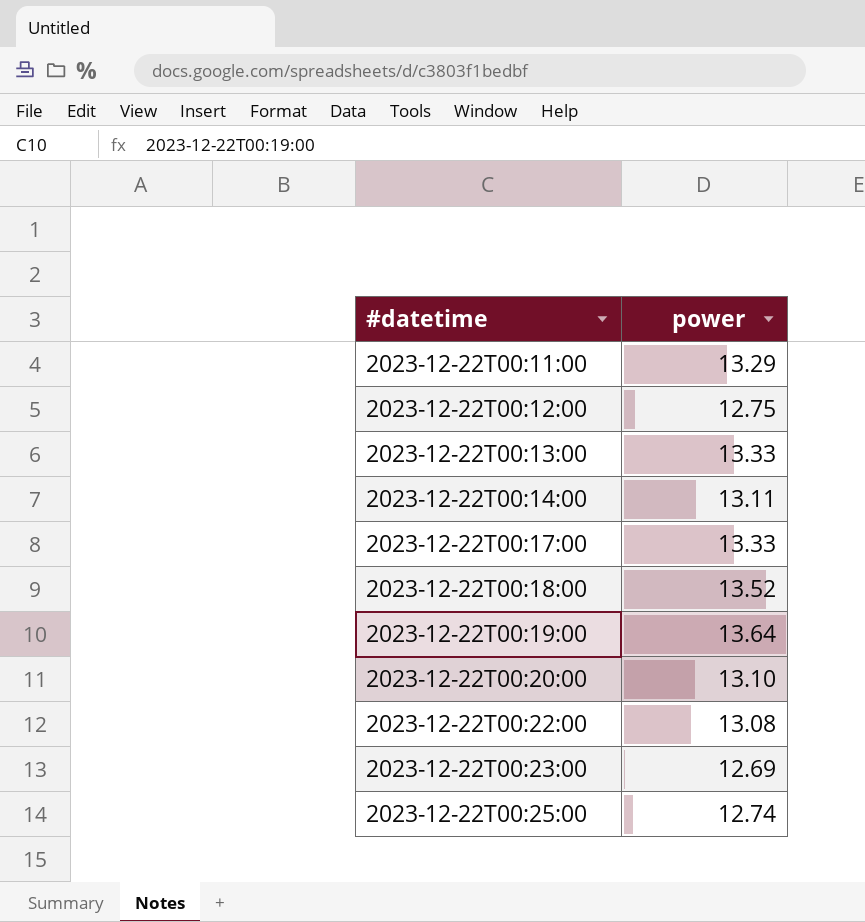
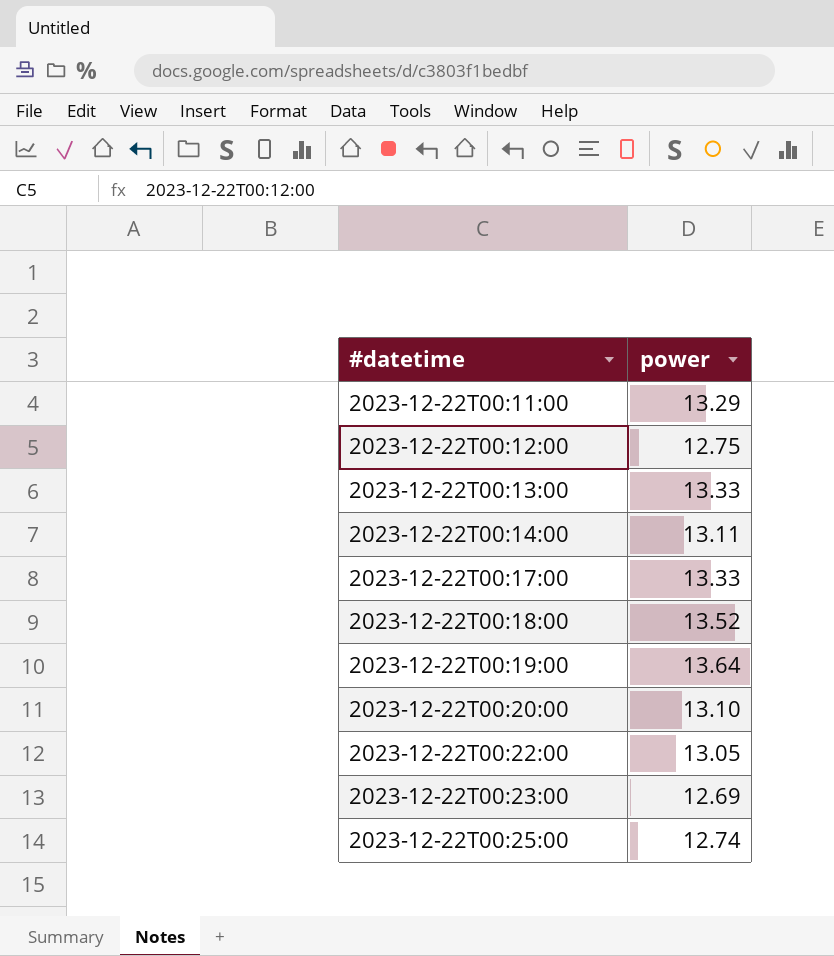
2023-12-22T00:22:00 | power: 13.08 -> 13.05

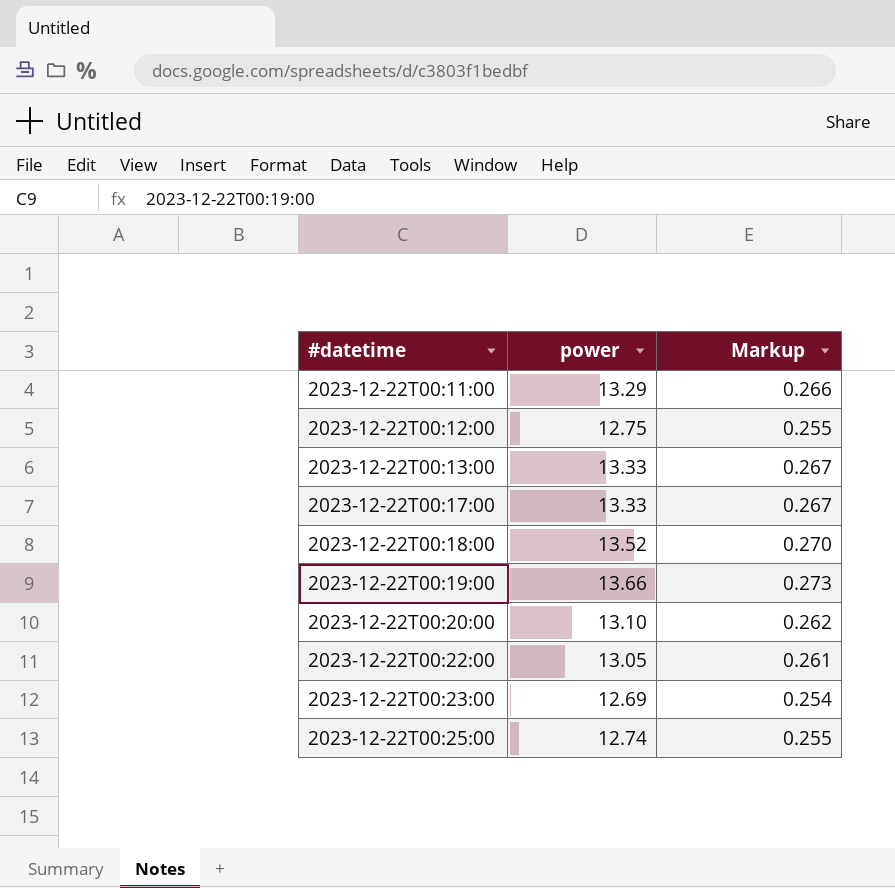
column Markup | formula: none -> [power] * 0.02
row 2023-12-22T00:14:00: 13.11 -> none
2023-12-22T00:19:00 | power: 13.64 -> 13.66

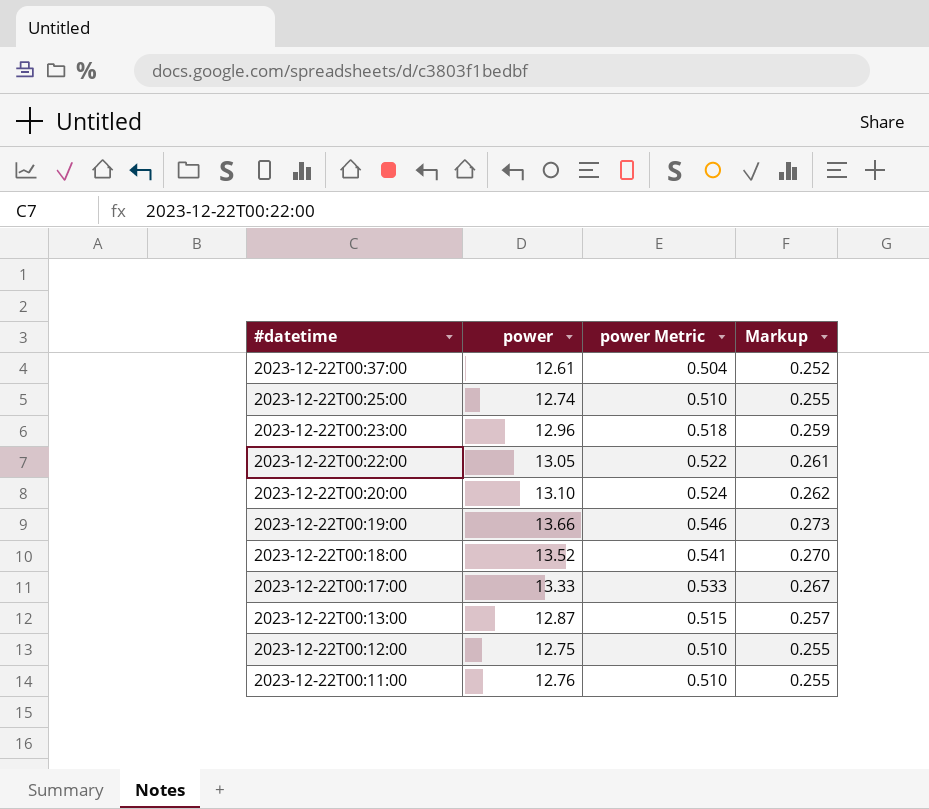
row order: #datetime ascending -> #datetime descending
column power Metric | formula: none -> [power] * 0.04
row 2023-12-22T00:37:00: none -> 12.61 | 0.504 | 0.252
2023-12-22T00:23:00 | power: 12.69 -> 12.96
2023-12-22T00:23:00 | Markup: 0.254 -> 0.259
2023-12-22T00:13:00 | power: 13.33 -> 12.87
2023-12-22T00:13:00 | Markup: 0.267 -> 0.257
2023-12-22T00:11:00 | power: 13.29 -> 12.76
2023-12-22T00:11:00 | Markup: 0.266 -> 0.255

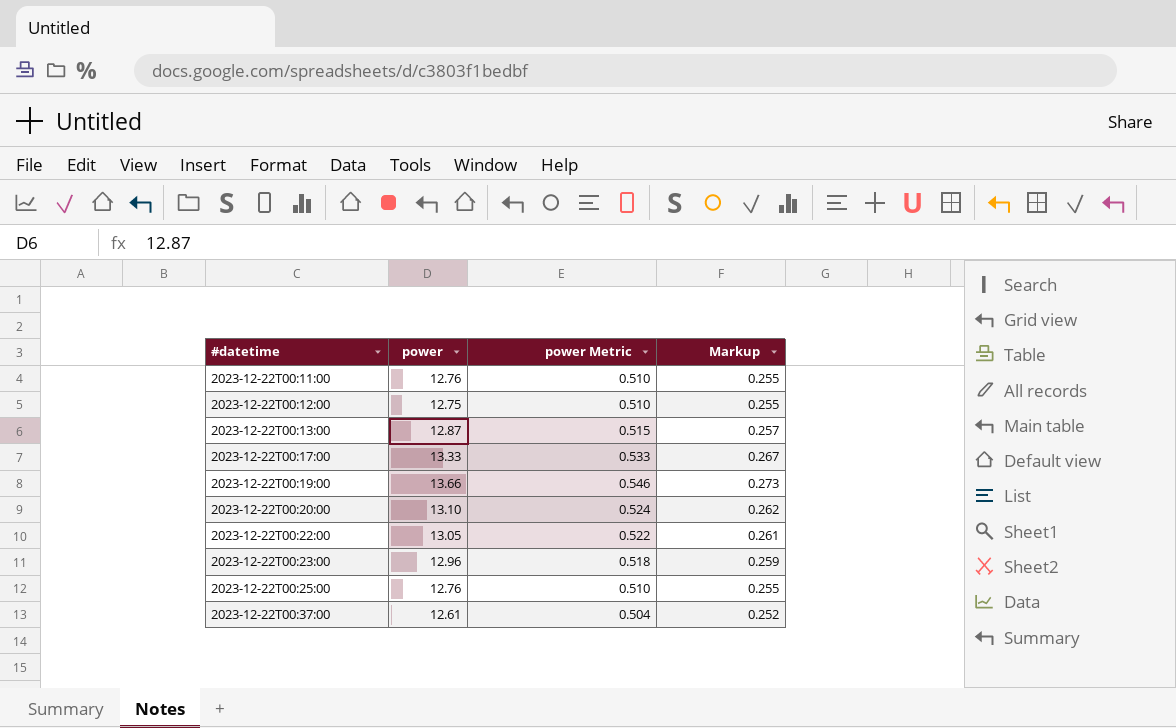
row order: #datetime descending -> #datetime ascending
row 2023-12-22T00:18:00: 13.52 | 0.541 | 0.270 -> none
2023-12-22T00:25:00 | power: 12.74 -> 12.76

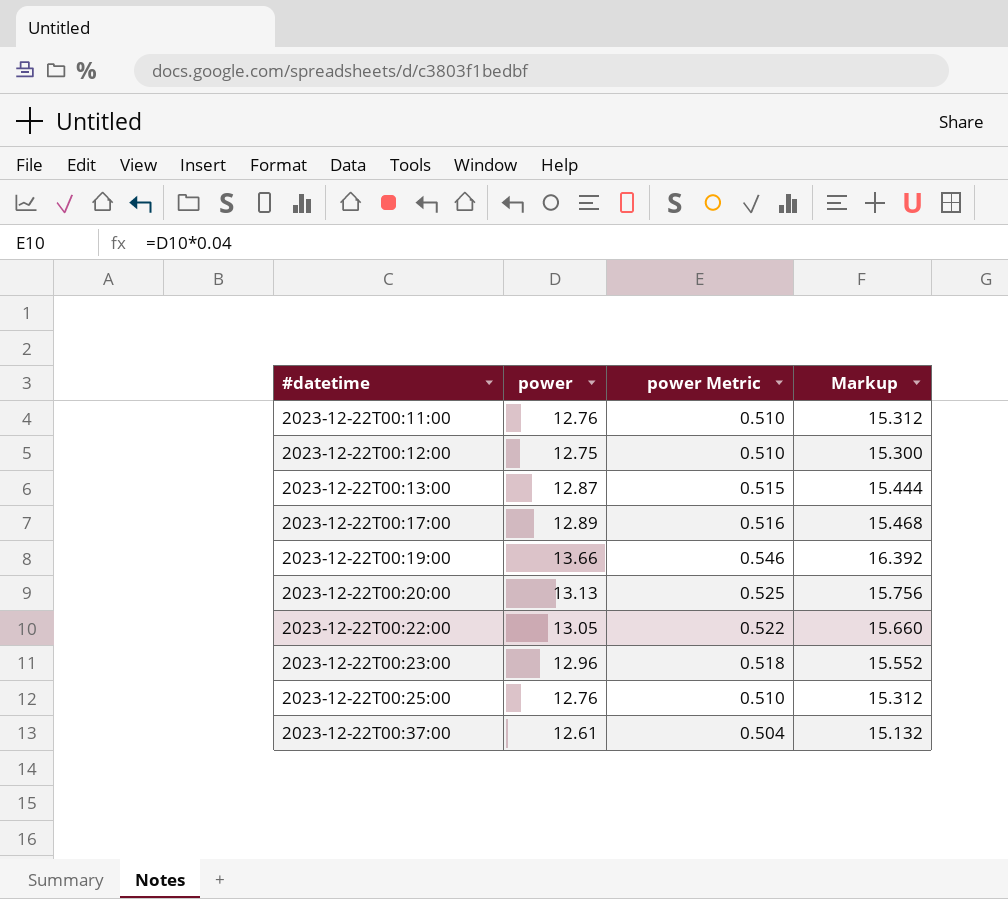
column Markup | formula: [power] * 0.02 -> [power] * 1.2
2023-12-22T00:17:00 | power: 13.33 -> 12.89
2023-12-22T00:17:00 | power Metric: 0.533 -> 0.516
2023-12-22T00:20:00 | power: 13.10 -> 13.13
2023-12-22T00:20:00 | power Metric: 0.524 -> 0.525

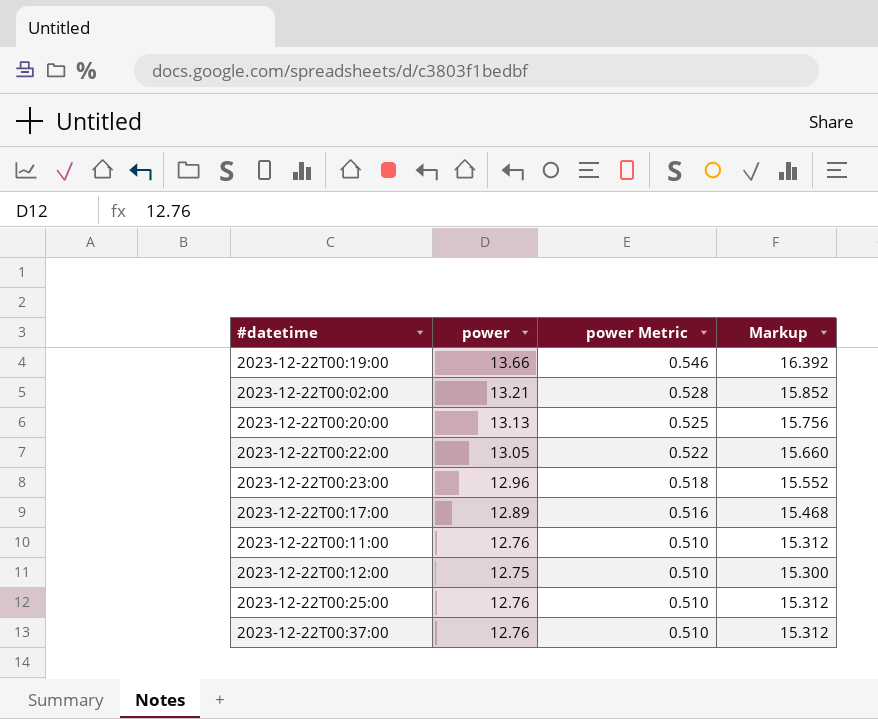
row order: #datetime ascending -> power Metric descending
row 2023-12-22T00:13:00: 12.87 | 0.515 | 15.444 -> none
row 2023-12-22T00:02:00: none -> 13.21 | 0.528 | 15.852
2023-12-22T00:37:00 | power: 12.61 -> 12.76
2023-12-22T00:37:00 | power Metric: 0.504 -> 0.510
2023-12-22T00:37:00 | Markup: 15.132 -> 15.312

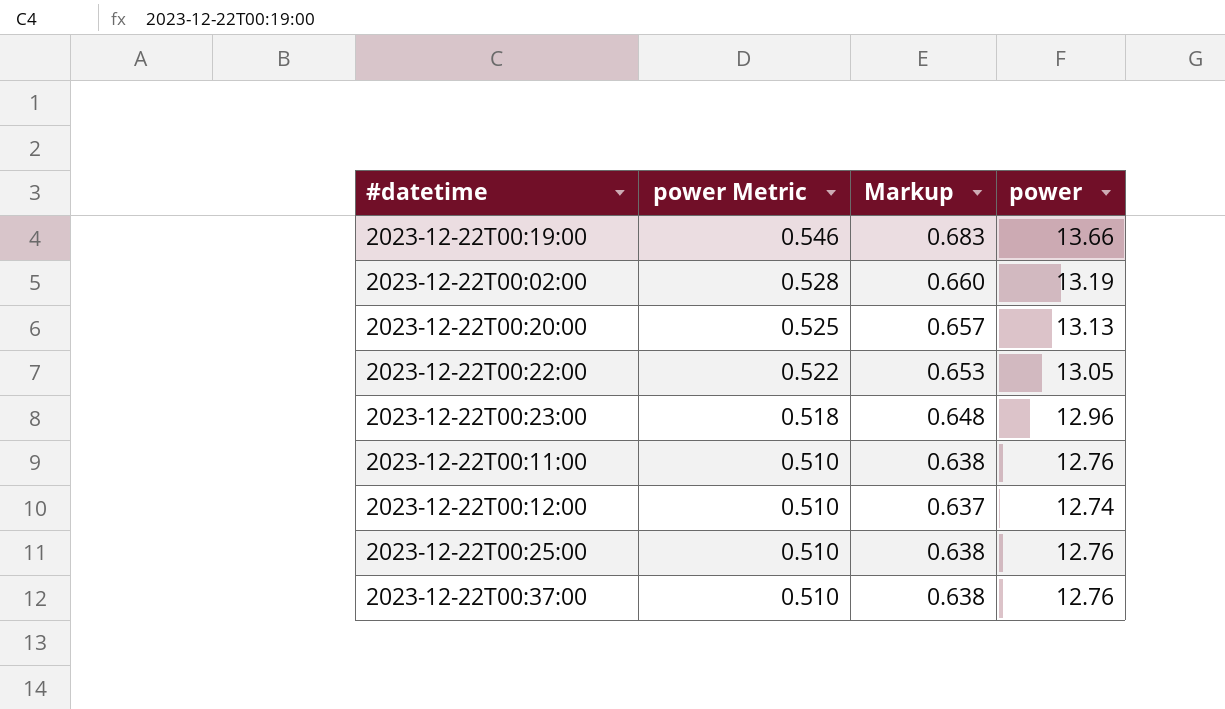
column Markup | formula: [power] * 1.2 -> [power] * 0.05
column power | position: 2 -> 4
row 2023-12-22T00:17:00: 12.89 | 0.516 | 15.468 -> none
2023-12-22T00:02:00 | power: 13.21 -> 13.19
2023-12-22T00:12:00 | power: 12.75 -> 12.74

